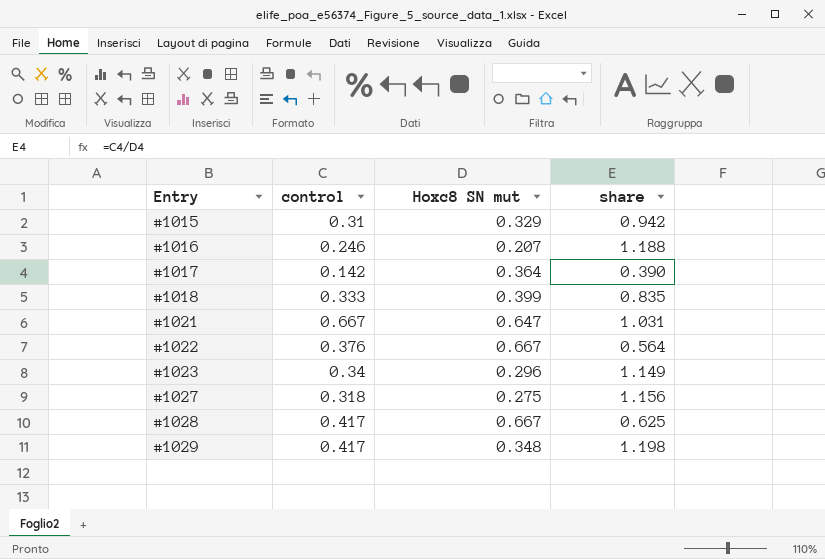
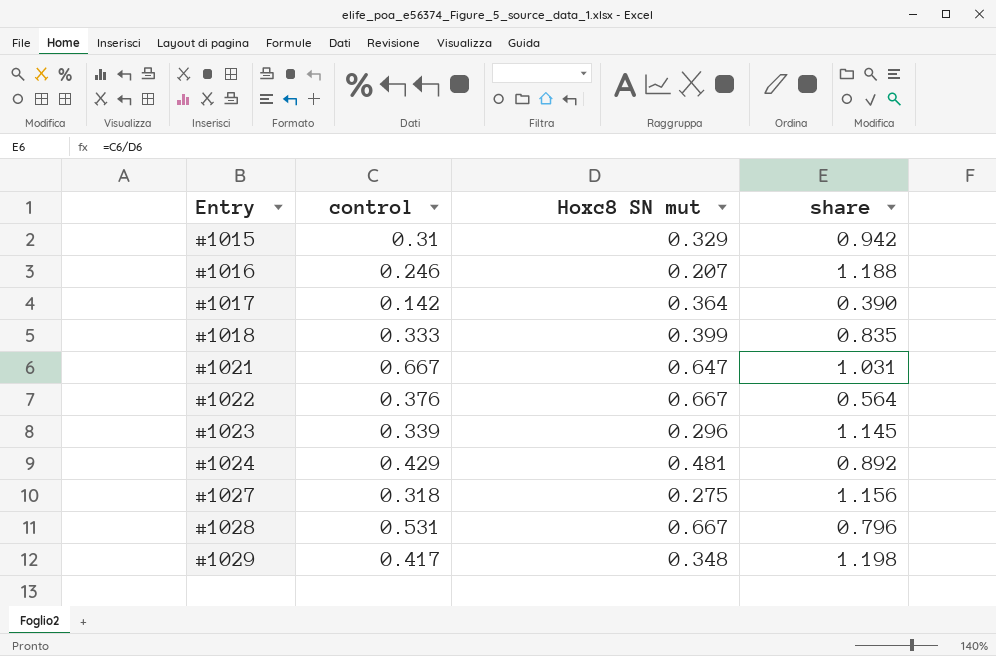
#1023 | control: 0.34 -> 0.339
#1023 | share: 1.149 -> 1.145
row #1024: none -> 0.429 | 0.481 | 0.892
#1028 | control: 0.417 -> 0.531
#1028 | share: 0.625 -> 0.796

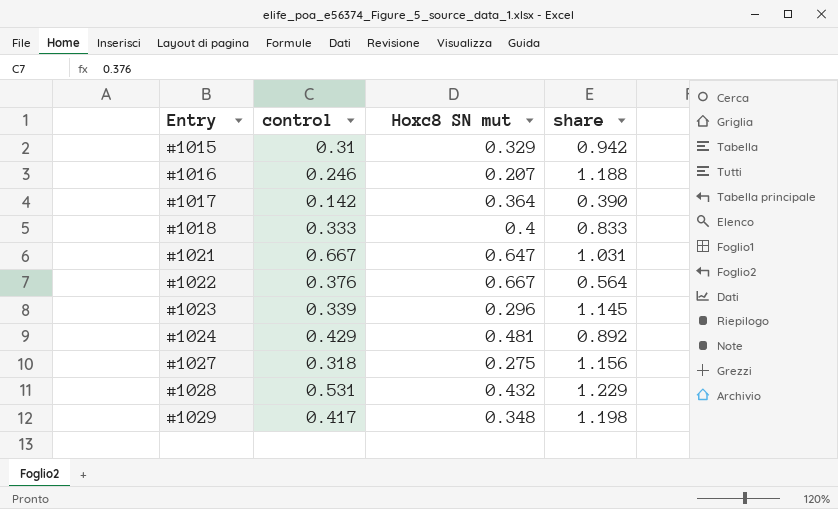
#1018 | Hoxc8 SN mut: 0.399 -> 0.4
#1018 | share: 0.835 -> 0.833
#1028 | Hoxc8 SN mut: 0.667 -> 0.432
#1028 | share: 0.796 -> 1.229

